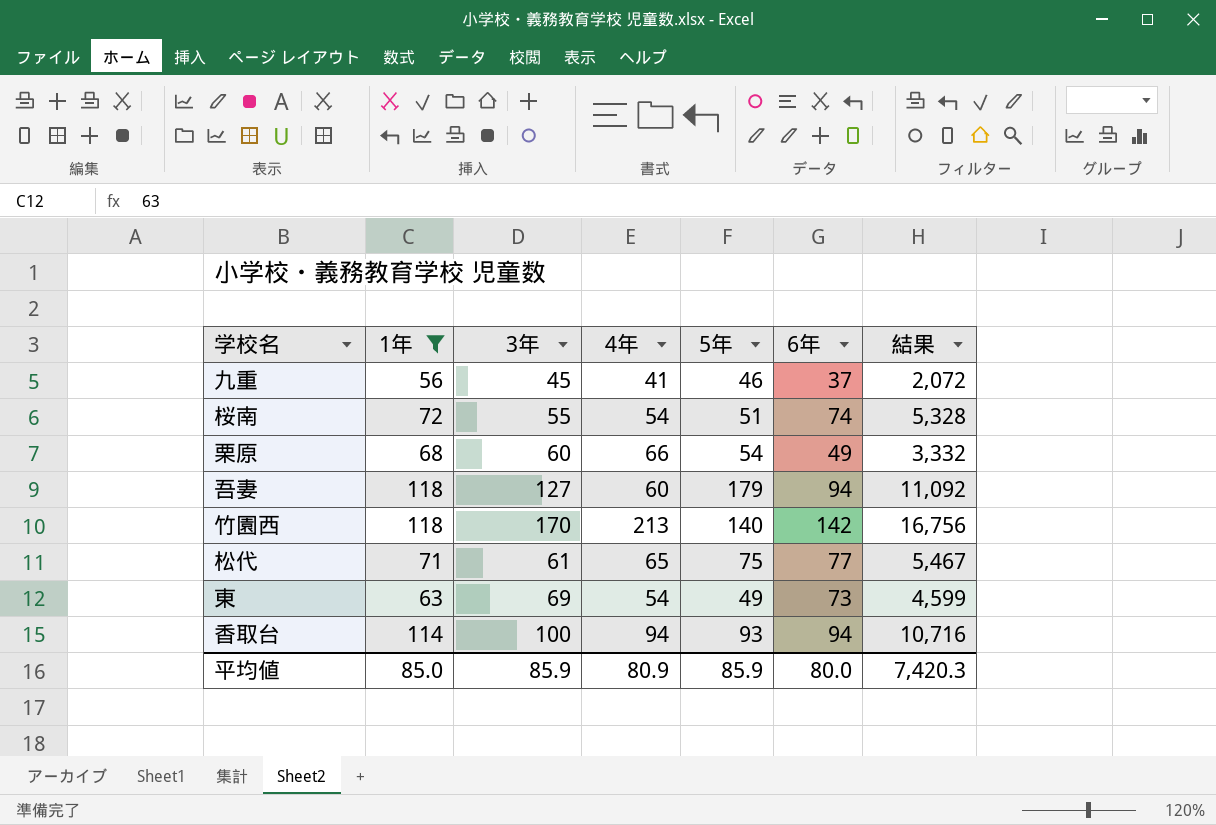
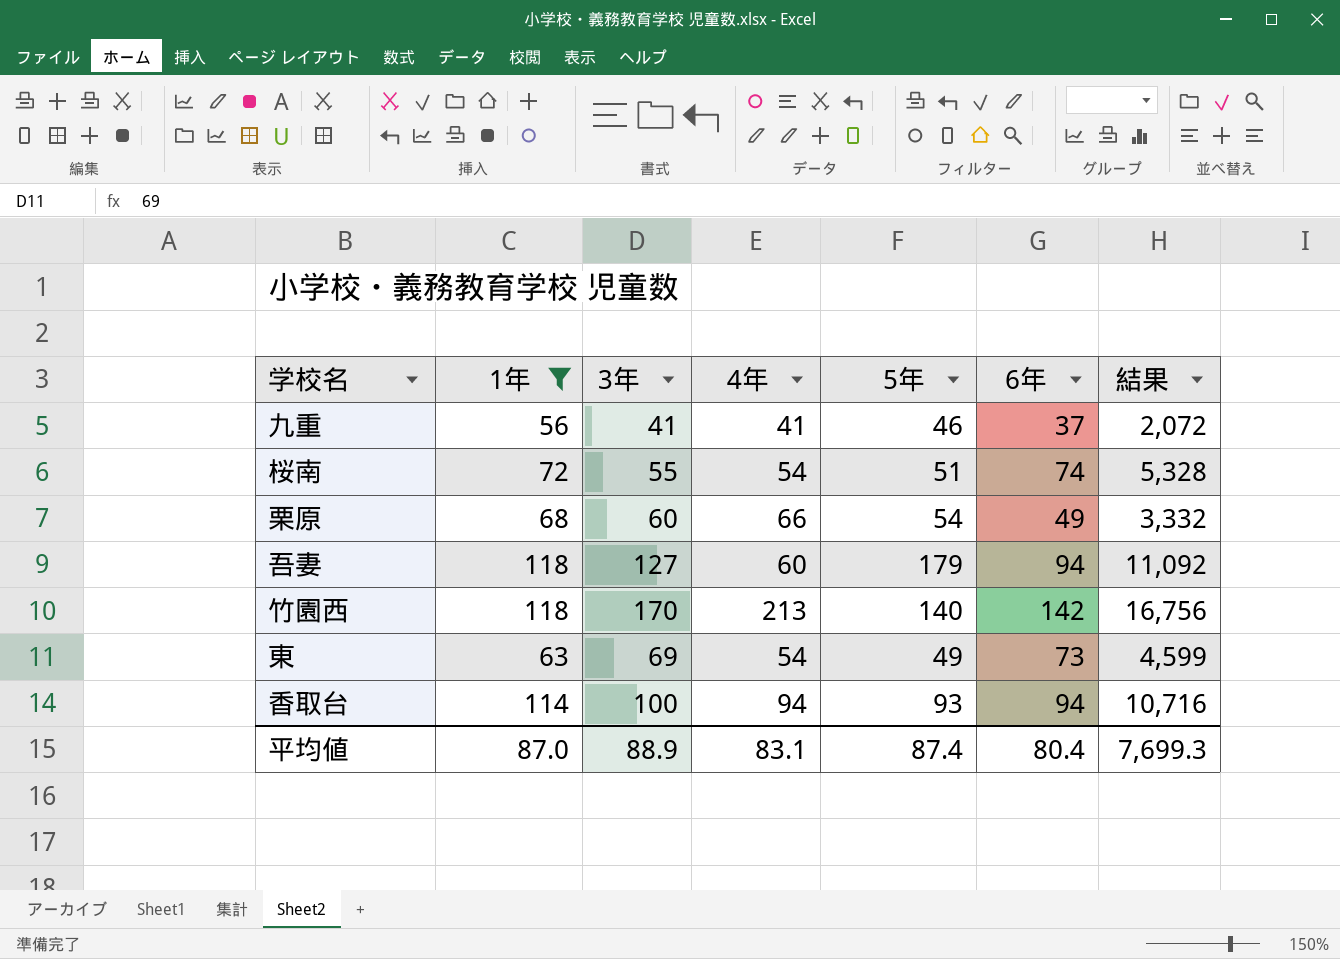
row 松代: 71 | 61 | 65 | 75 | 77 | 5,467 -> none
九重 | 3年: 45 -> 41
平均値 | 1年: 85.0 -> 87.0
平均値 | 3年: 85.9 -> 88.9
平均値 | 4年: 80.9 -> 83.1
平均値 | 5年: 85.9 -> 87.4
平均値 | 6年: 80.0 -> 80.4
平均値 | 結果: 7,420.3 -> 7,699.3

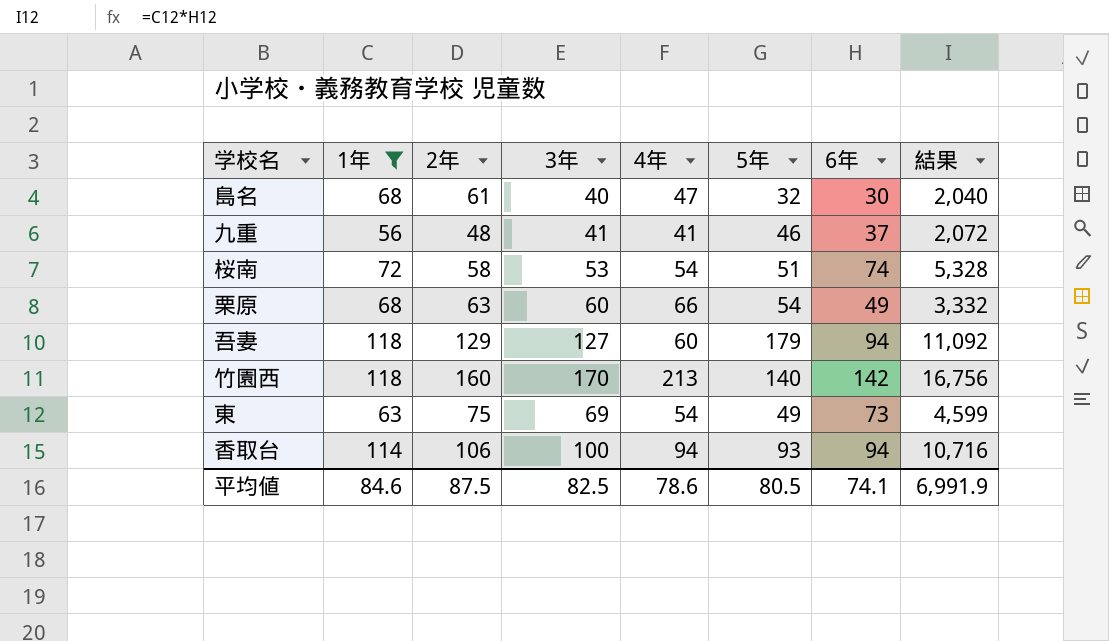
column 2年 | position: none -> 3
row 島名: none -> 68 | 61 | 40 | 47 | 32 | 30 | 2,040
桜南 | 3年: 55 -> 53
平均値 | 1年: 87.0 -> 84.6
平均値 | 3年: 88.9 -> 82.5
平均値 | 4年: 83.1 -> 78.6
平均値 | 5年: 87.4 -> 80.5
平均値 | 6年: 80.4 -> 74.1
平均値 | 結果: 7,699.3 -> 6,991.9

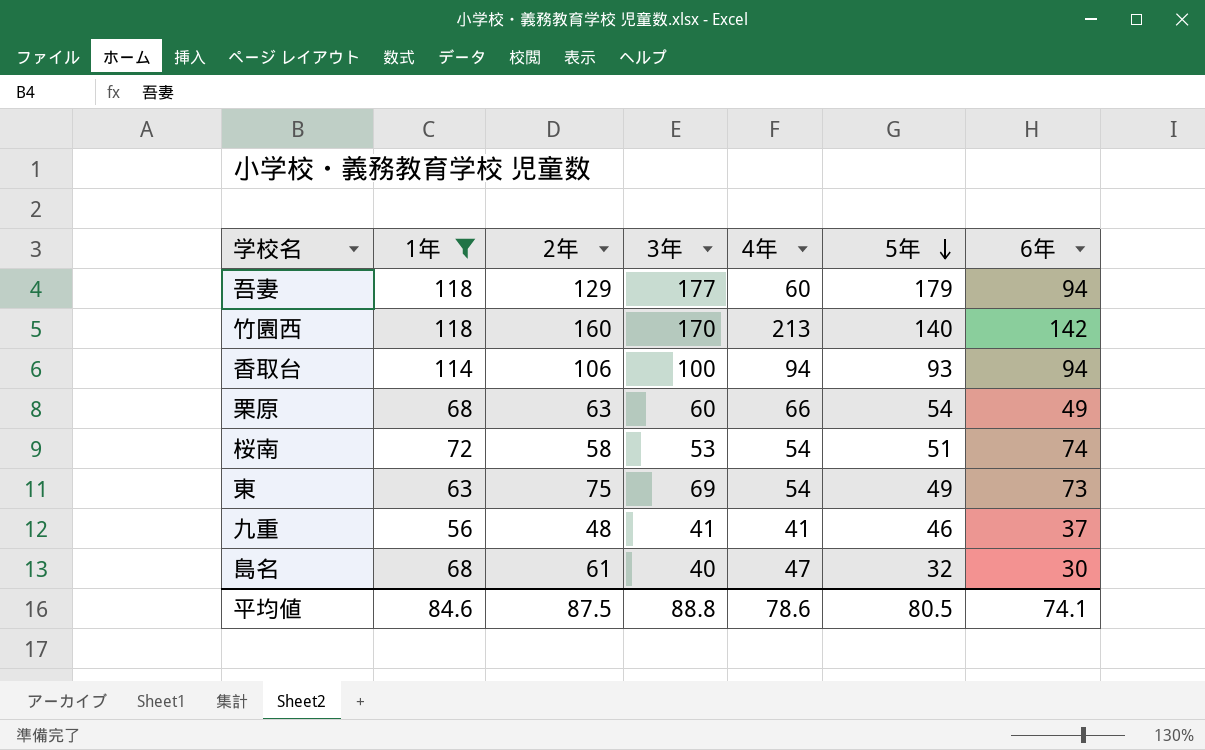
row order: none -> 5年 descending
column 結果 | formula: [1年] * [6年] -> none
吾妻 | 3年: 127 -> 177
平均値 | 3年: 82.5 -> 88.8

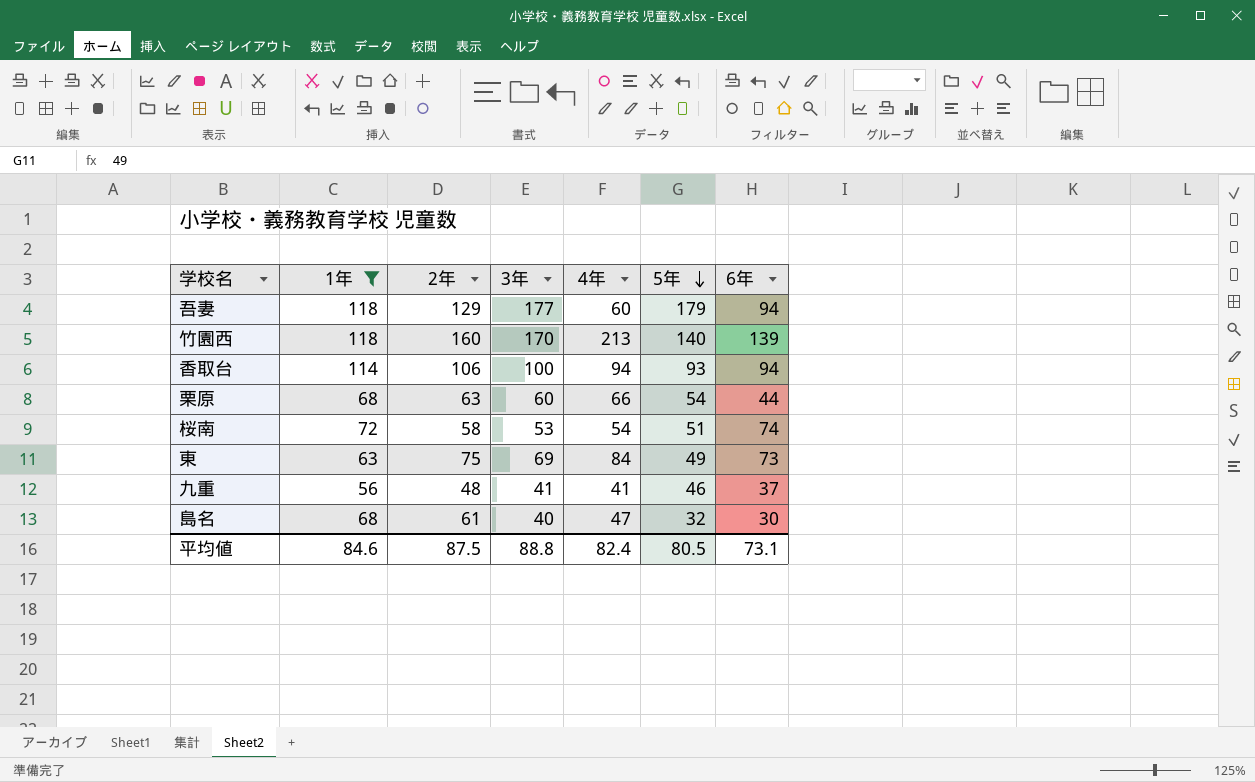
竹園西 | 6年: 142 -> 139
栗原 | 6年: 49 -> 44
東 | 4年: 54 -> 84
平均値 | 4年: 78.6 -> 82.4
平均値 | 6年: 74.1 -> 73.1

